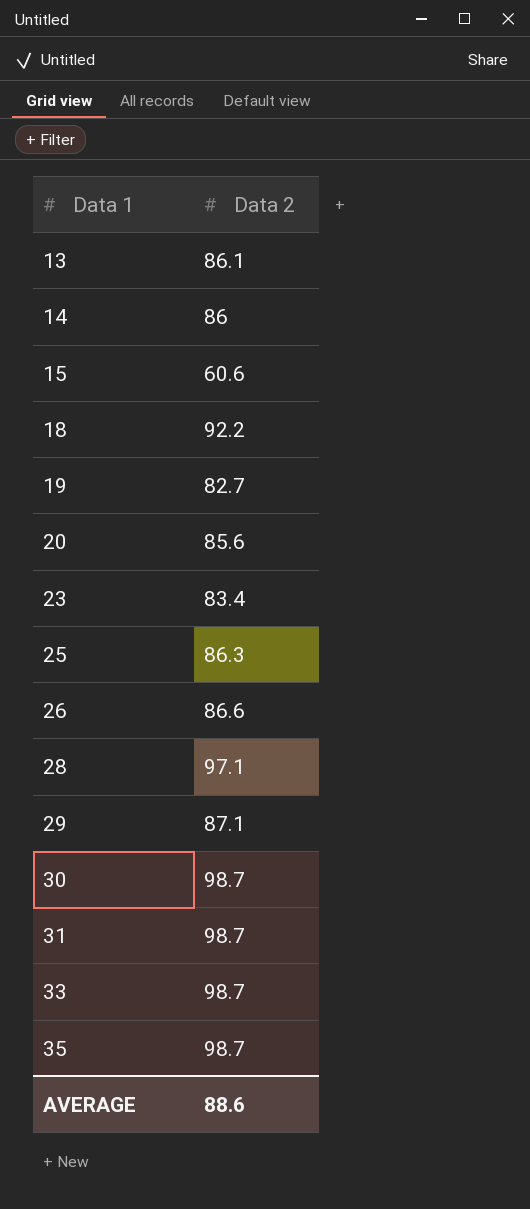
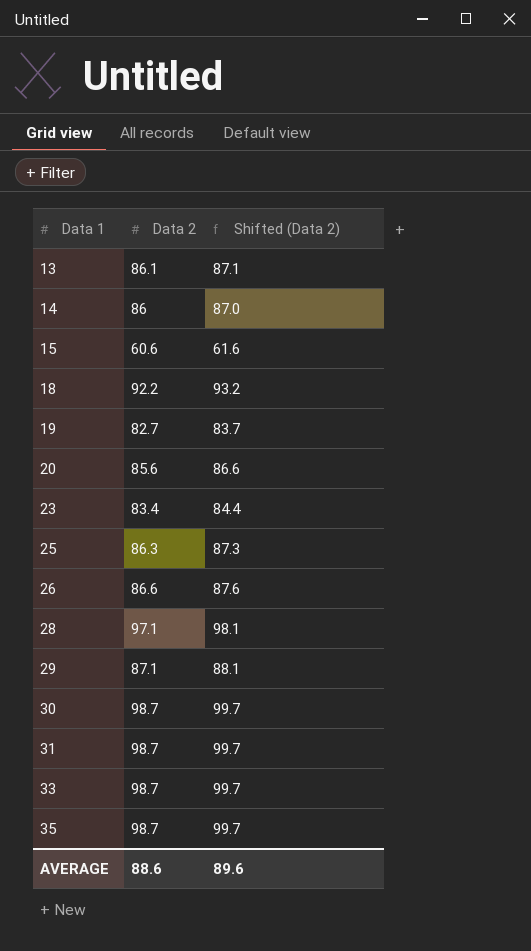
column Shifted (Data 2) | formula: none -> [Data 2] + 1

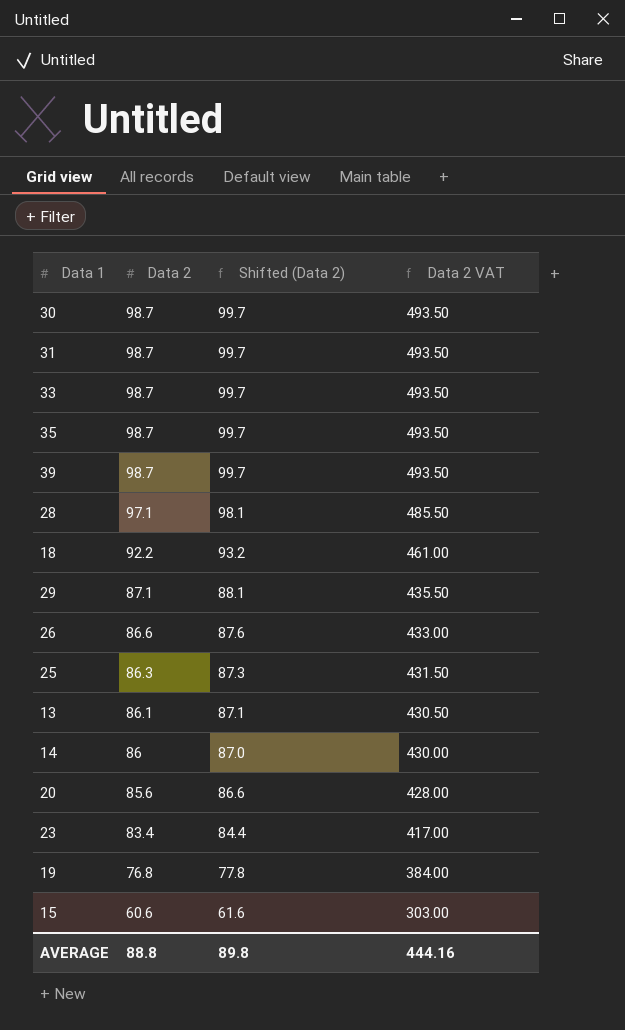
row order: Data 1 ascending -> Data 2 descending
column Data 2 VAT | formula: none -> [Data 2] * 5
row 39: none -> 98.7 | 99.7 | 493.50
19 | Data 2: 82.7 -> 76.8
19 | Shifted (Data 2): 83.7 -> 77.8
AVERAGE | Data 2: 88.6 -> 88.8
AVERAGE | Shifted (Data 2): 89.6 -> 89.8

